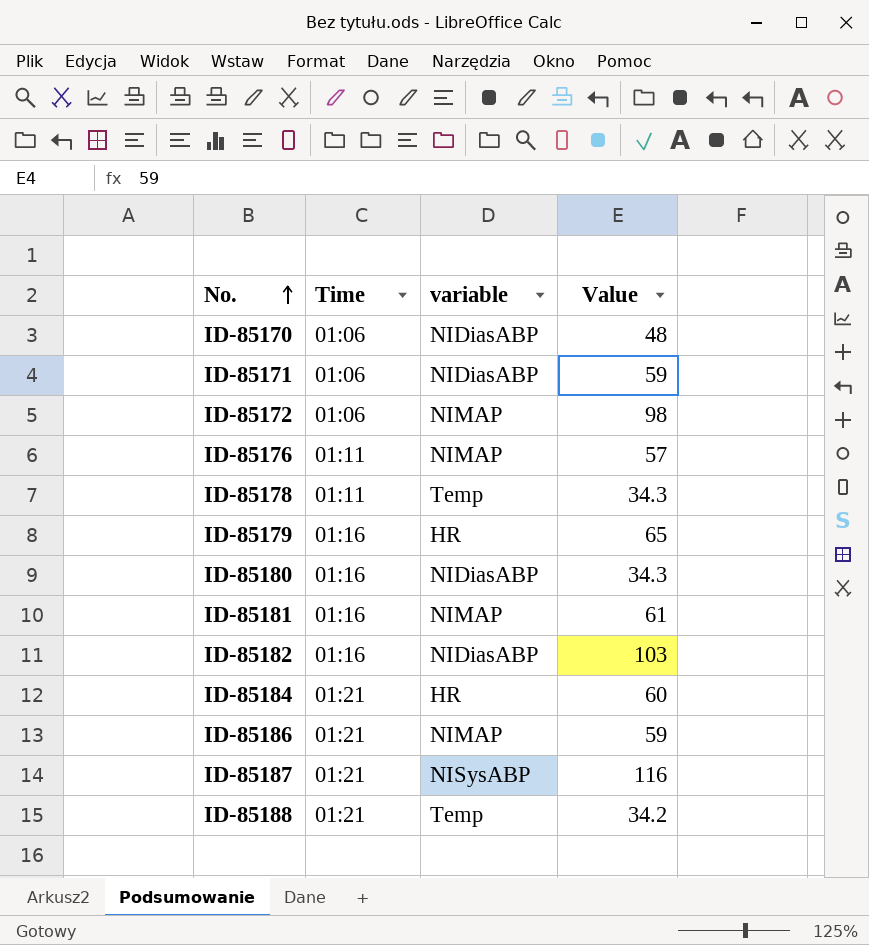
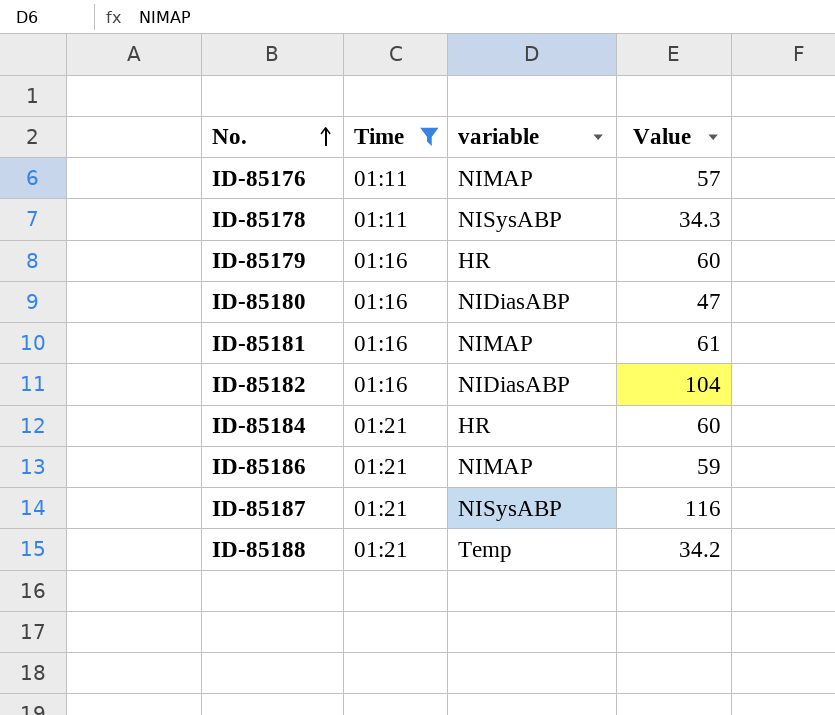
filter: none -> Time != 01:06
ID-85178 | variable: Temp -> NISysABP
ID-85179 | Value: 65 -> 60
ID-85180 | Value: 34.3 -> 47
ID-85182 | Value: 103 -> 104

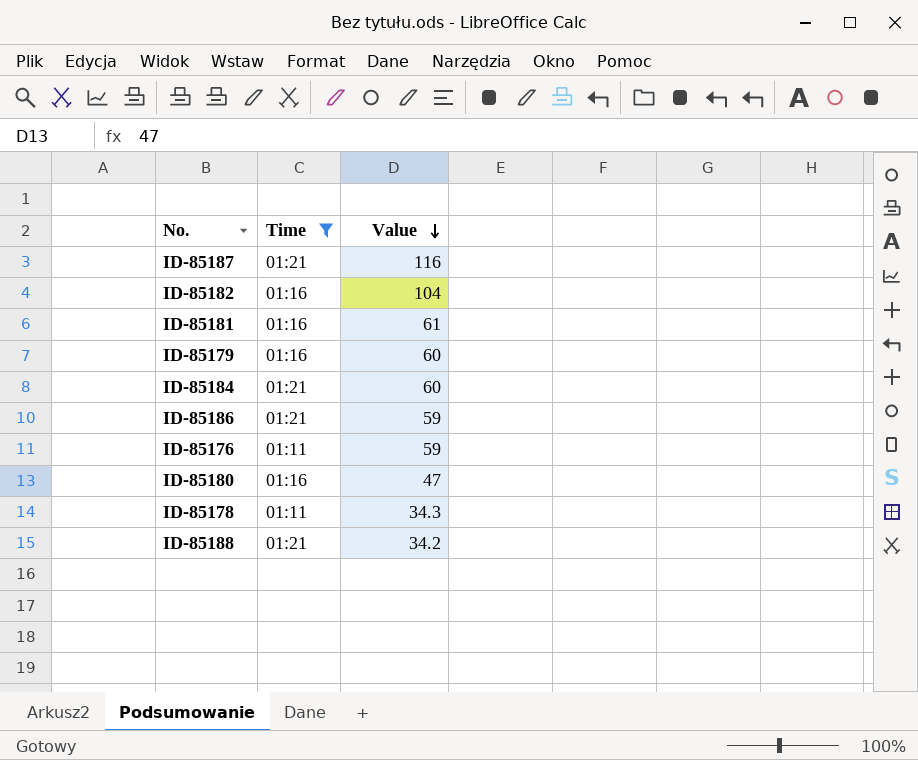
row order: No. ascending -> Value descending
column variable | position: 3 -> none
ID-85176 | Value: 57 -> 59

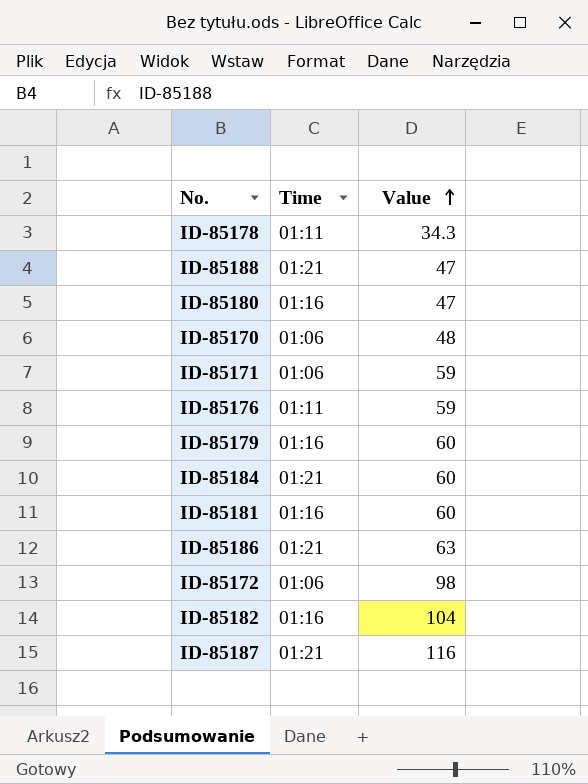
filter: Time != 01:06 -> none
row order: Value descending -> Value ascending
ID-85188 | Value: 34.2 -> 47
ID-85181 | Value: 61 -> 60
ID-85186 | Value: 59 -> 63

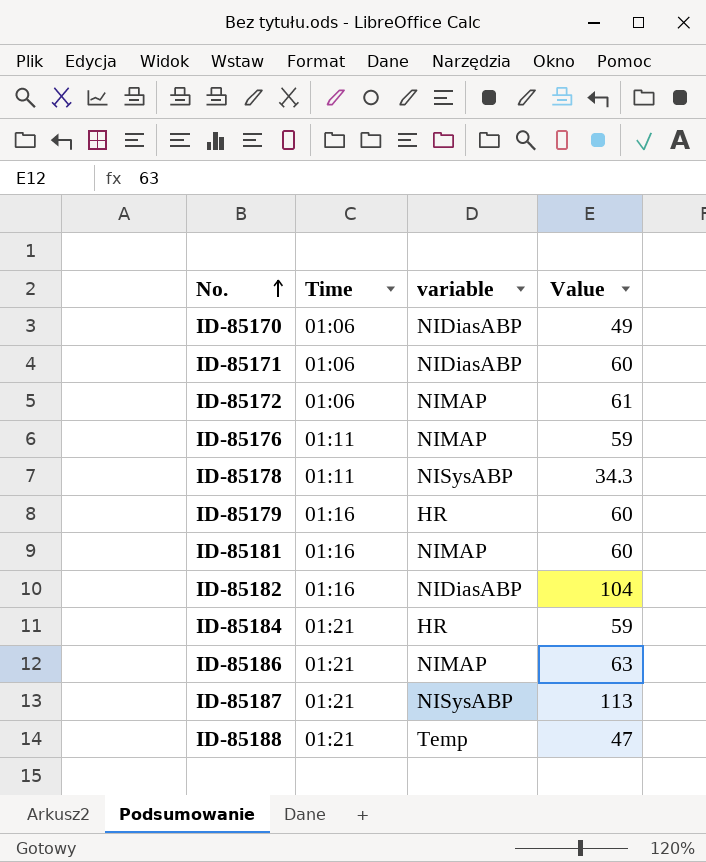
row order: Value ascending -> No. ascending
column variable | position: none -> 3
row ID-85180: 01:16 | 47 -> none
ID-85170 | Value: 48 -> 49
ID-85171 | Value: 59 -> 60
ID-85172 | Value: 98 -> 61
ID-85184 | Value: 60 -> 59
ID-85187 | Value: 116 -> 113

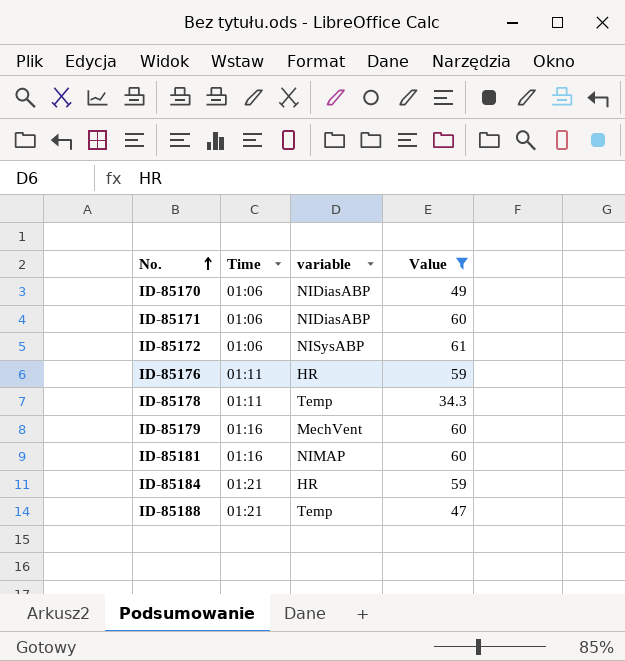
filter: none -> Value <= 61
ID-85172 | variable: NIMAP -> NISysABP
ID-85176 | variable: NIMAP -> HR
ID-85178 | variable: NISysABP -> Temp
ID-85179 | variable: HR -> MechVent

